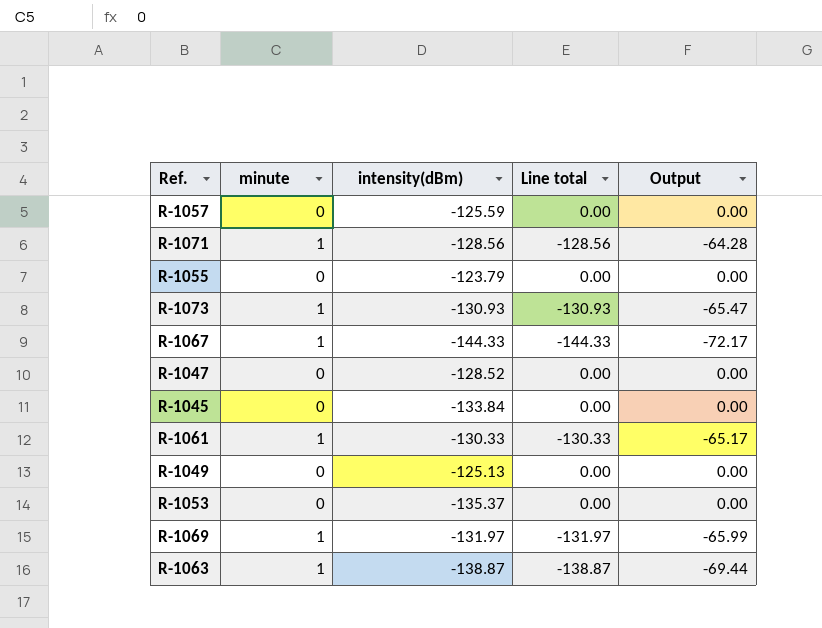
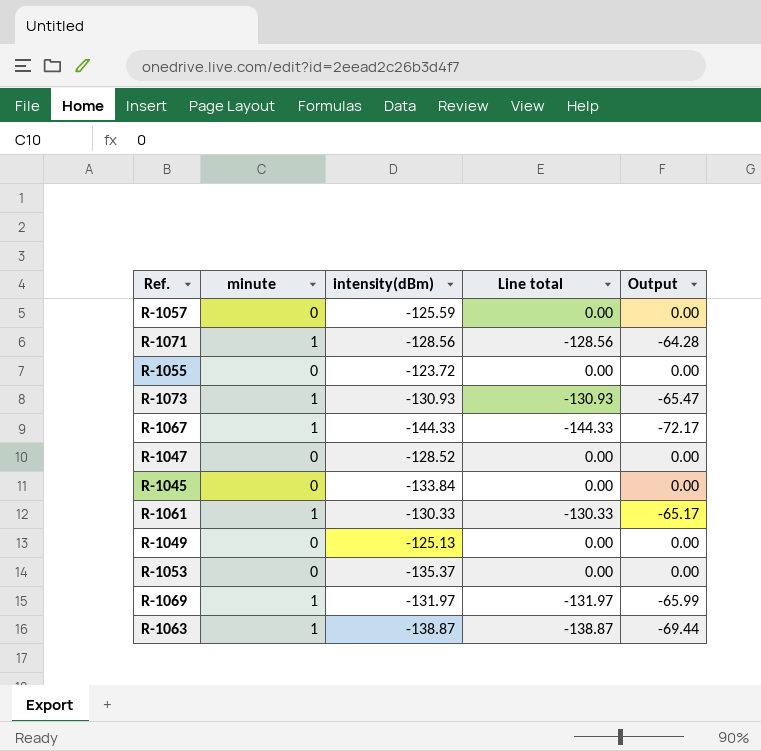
R-1055 | intensity(dBm): -123.79 -> -123.72

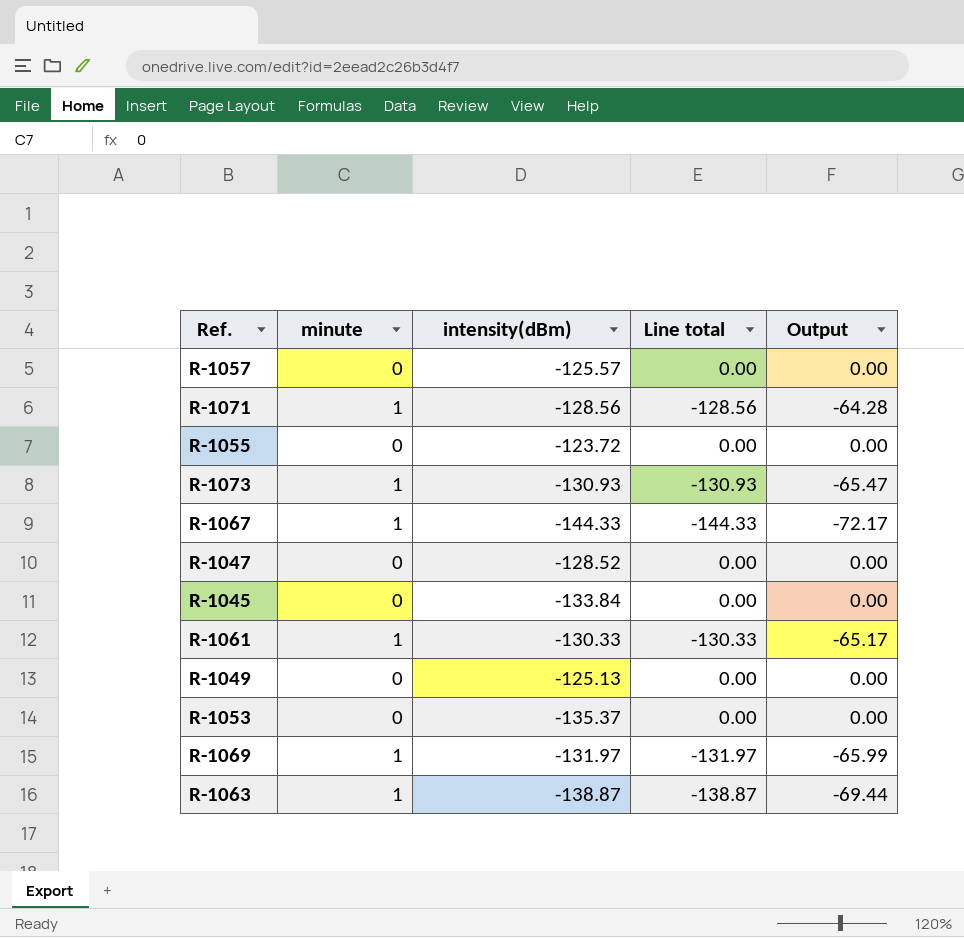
R-1057 | intensity(dBm): -125.59 -> -125.57

